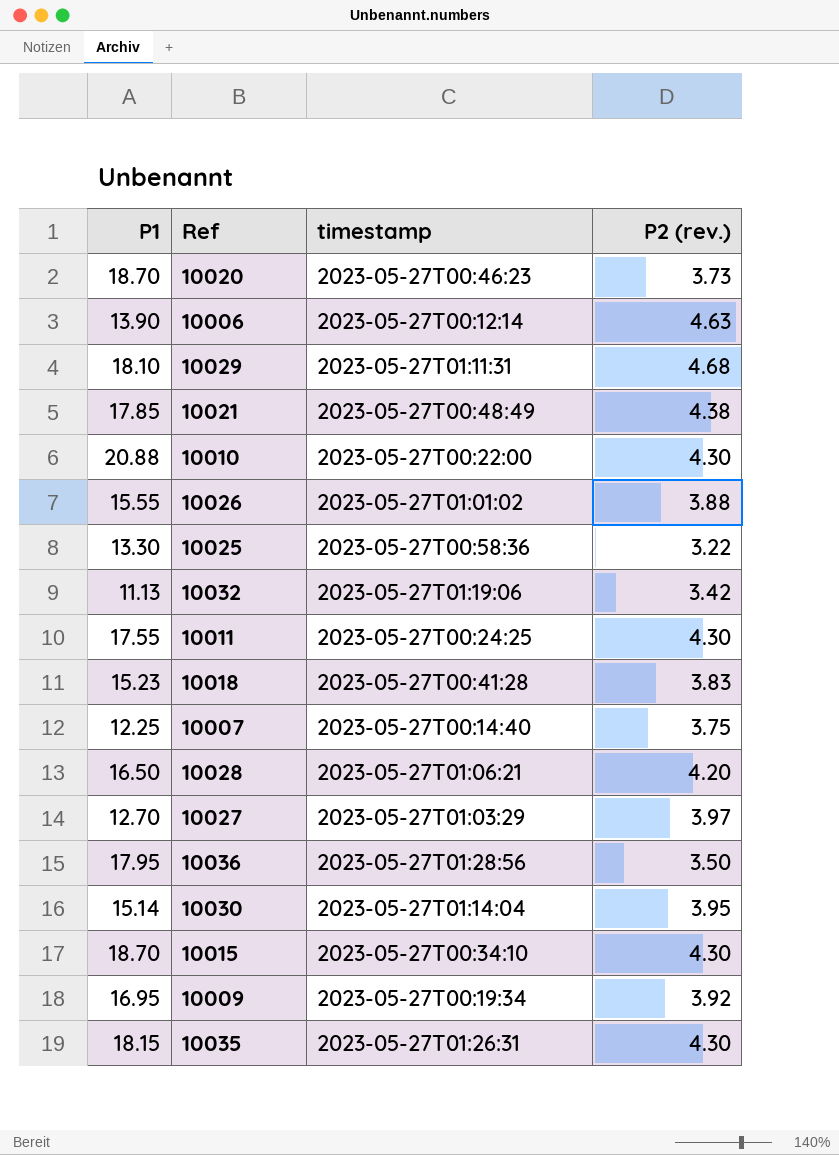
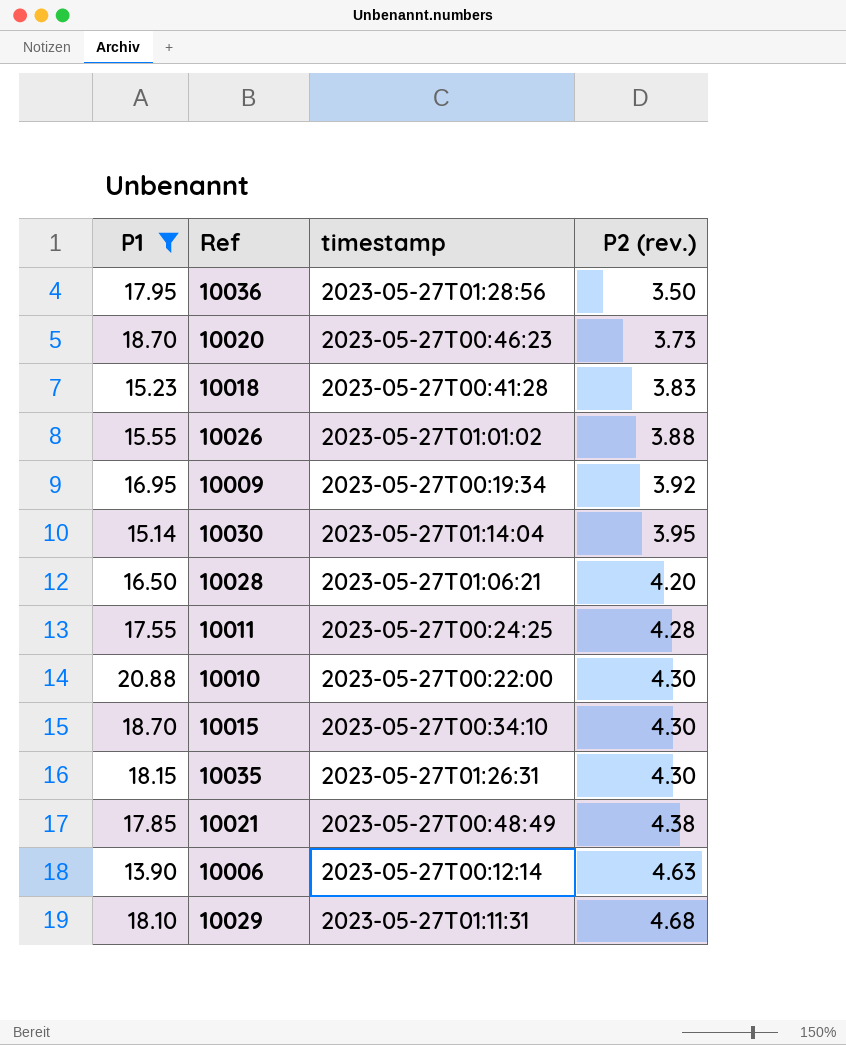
filter: none -> P1 >= 13.90
row order: none -> P2 (rev.) ascending
10011 | P2 (rev.): 4.30 -> 4.28

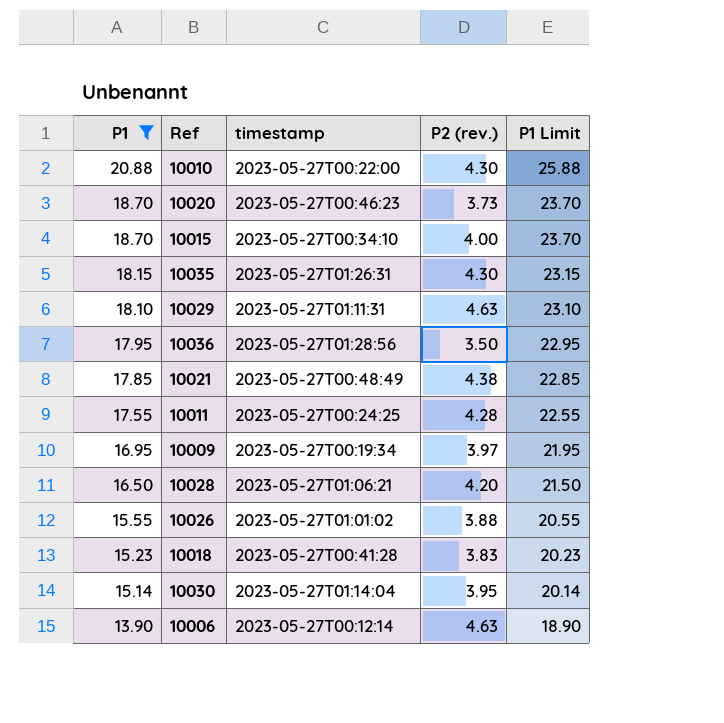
row order: P2 (rev.) ascending -> P1 descending
column P1 Limit | formula: none -> [P1] + 5
10015 | P2 (rev.): 4.30 -> 4.00
10029 | P2 (rev.): 4.68 -> 4.63
10009 | P2 (rev.): 3.92 -> 3.97

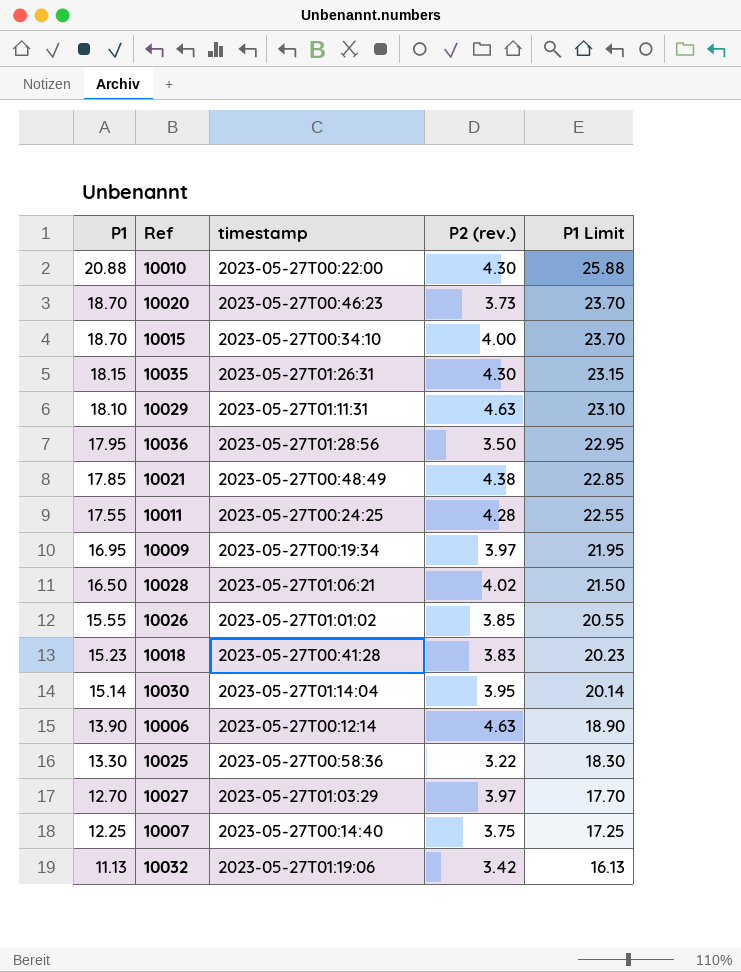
filter: P1 >= 13.90 -> none
10028 | P2 (rev.): 4.20 -> 4.02
10026 | P2 (rev.): 3.88 -> 3.85

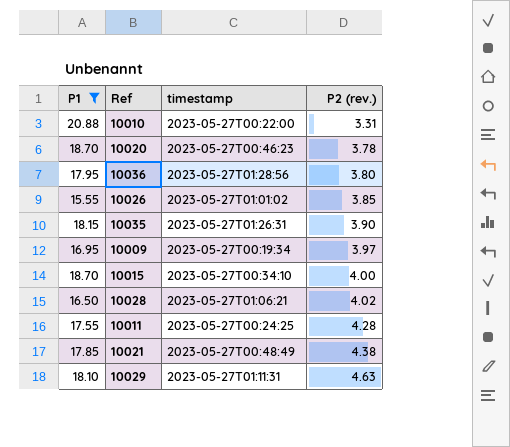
filter: none -> P1 >= 15.55
row order: P1 descending -> P2 (rev.) ascending
column P1 Limit | formula: [P1] + 5 -> none
10010 | P2 (rev.): 4.30 -> 3.31
10020 | P2 (rev.): 3.73 -> 3.78
10036 | P2 (rev.): 3.50 -> 3.80
10035 | P2 (rev.): 4.30 -> 3.90

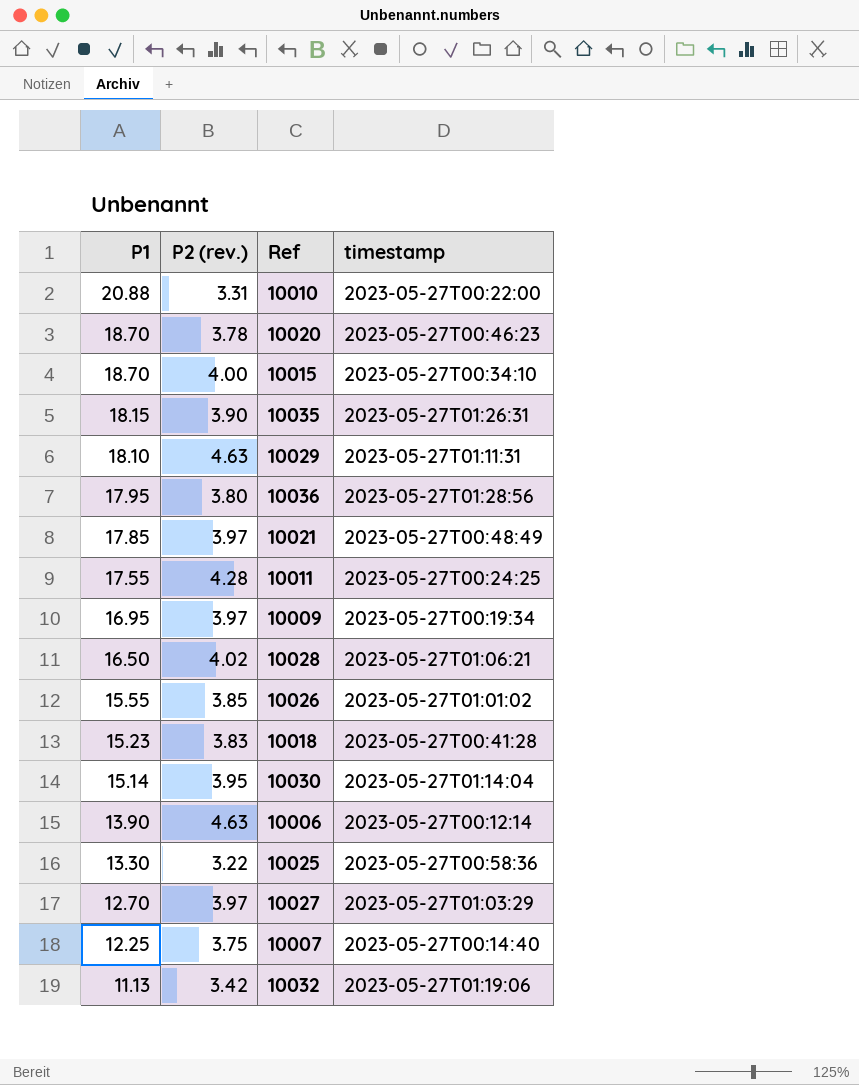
filter: P1 >= 15.55 -> none
row order: P2 (rev.) ascending -> P1 descending
column P2 (rev.) | position: 4 -> 2
10021 | P2 (rev.): 4.38 -> 3.97

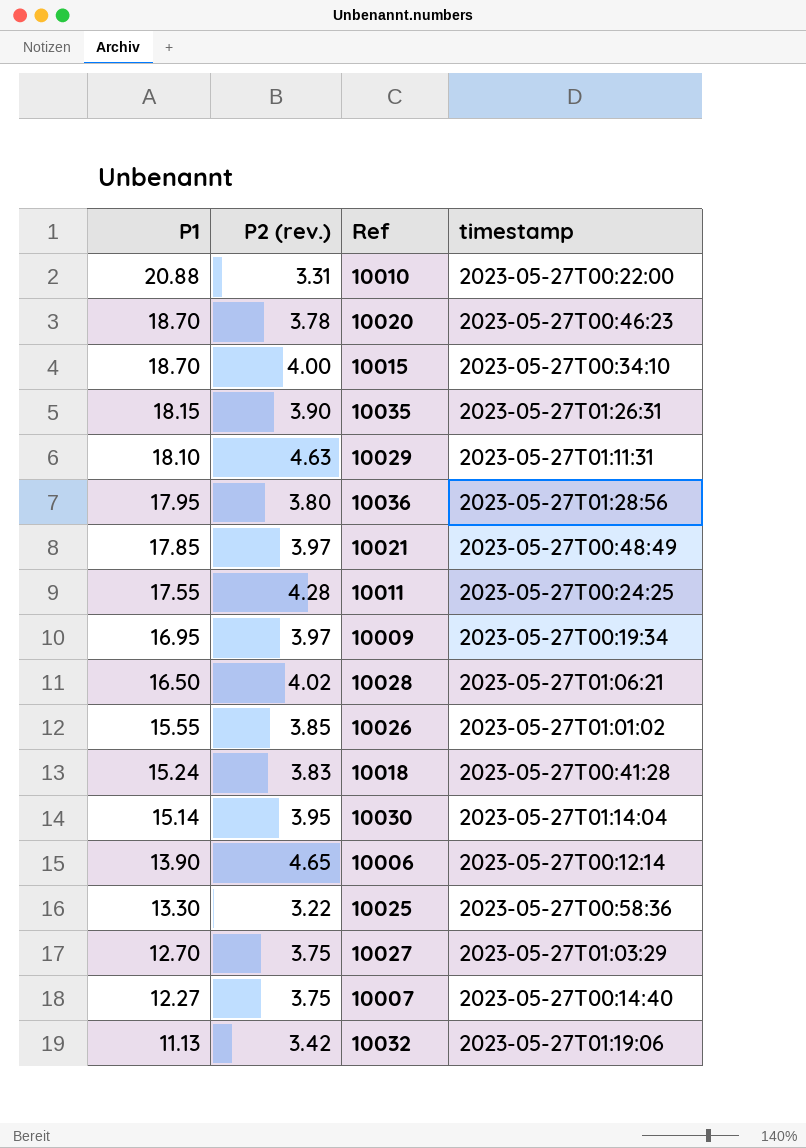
10018 | P1: 15.23 -> 15.24
10006 | P2 (rev.): 4.63 -> 4.65
10027 | P2 (rev.): 3.97 -> 3.75
10007 | P1: 12.25 -> 12.27

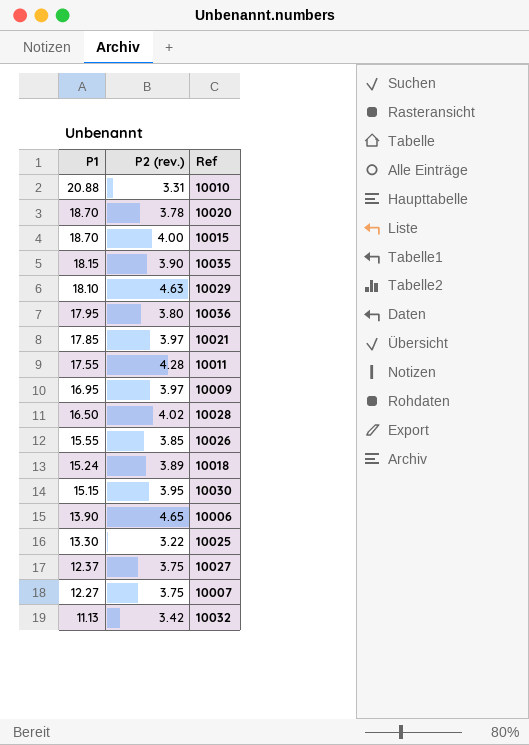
column timestamp | position: 4 -> none
10018 | P2 (rev.): 3.83 -> 3.89
10030 | P1: 15.14 -> 15.15
10027 | P1: 12.70 -> 12.37

